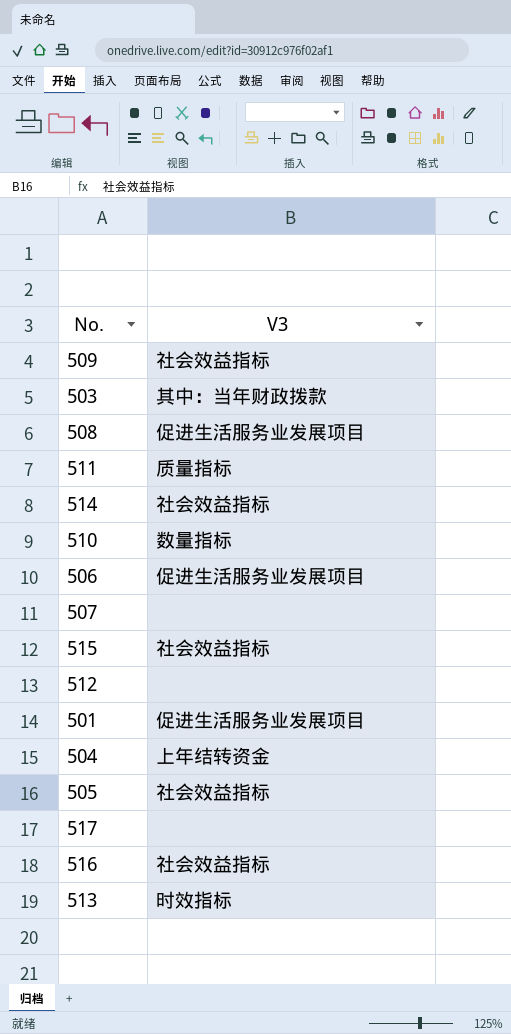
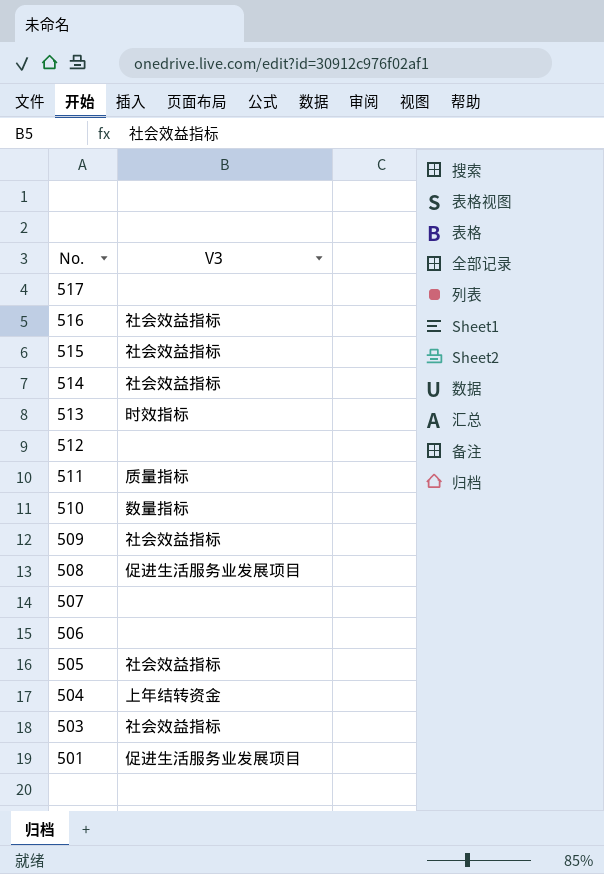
row order: none -> No. descending
506 | V3: 促进生活服务业发展项目 -> none
503 | V3: 其中：当年财政拨款 -> 社会效益指标

